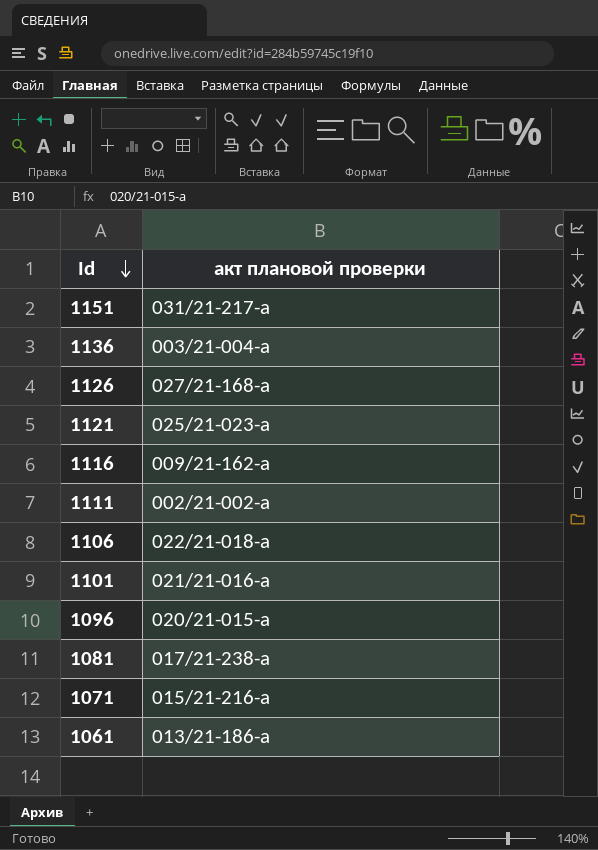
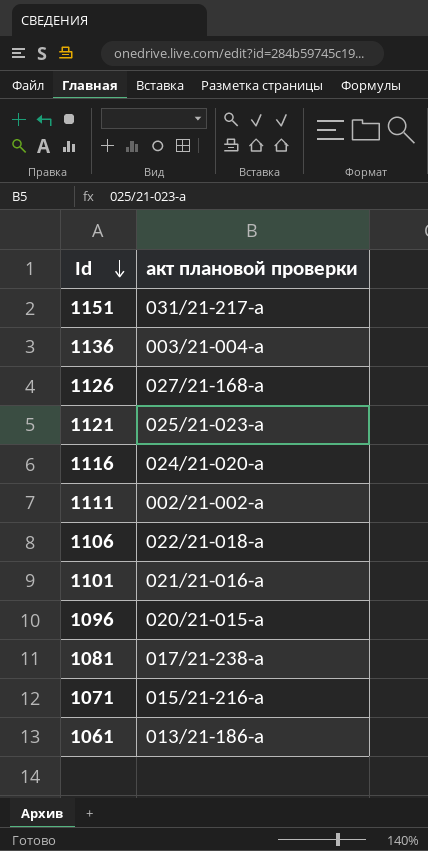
1116 | акт плановой проверки: 009/21-162-а -> 024/21-020-а

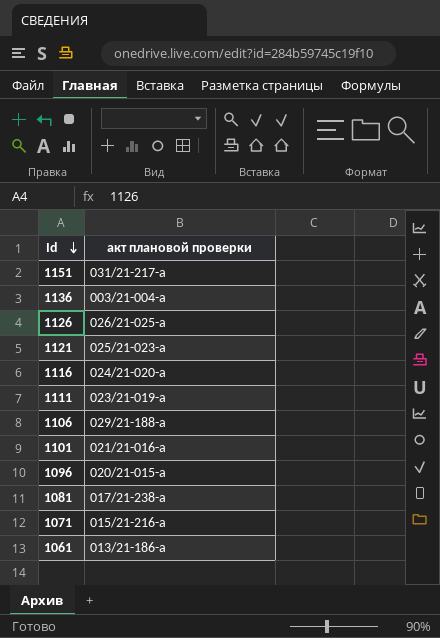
1126 | акт плановой проверки: 027/21-168-а -> 026/21-025-а
1111 | акт плановой проверки: 002/21-002-а -> 023/21-019-а
1106 | акт плановой проверки: 022/21-018-а -> 029/21-188-а

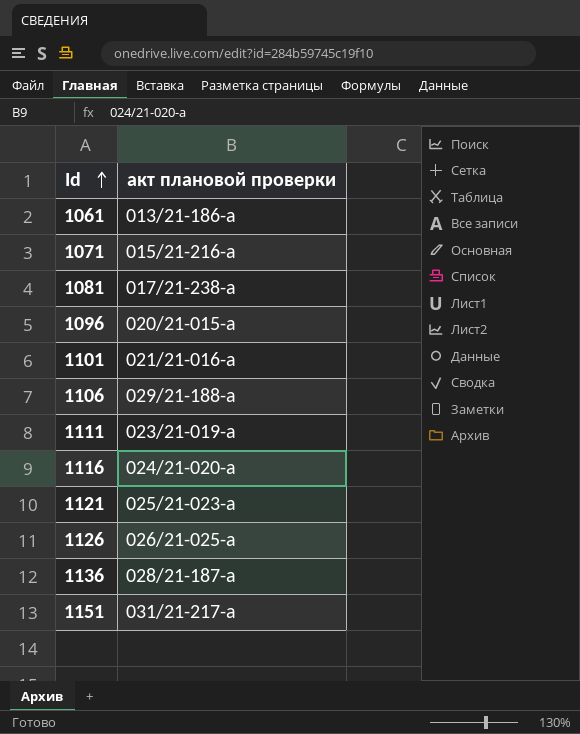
row order: Id descending -> Id ascending
1136 | акт плановой проверки: 003/21-004-а -> 028/21-187-а

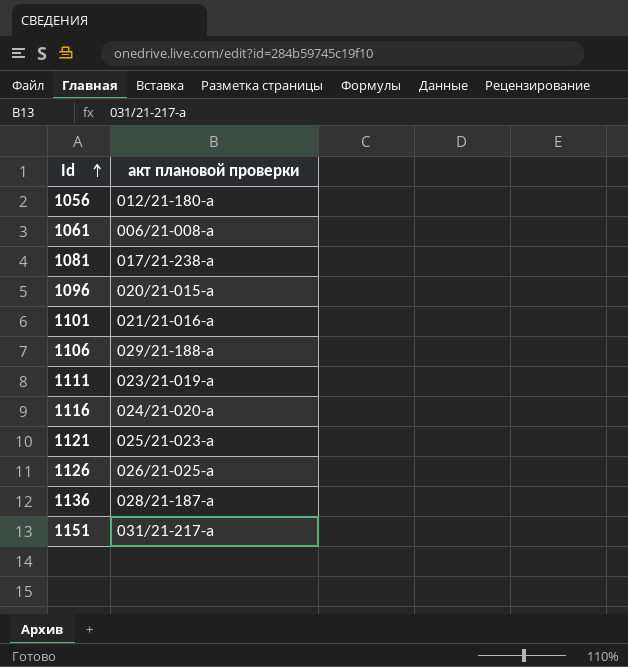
row 1071: 015/21-216-а -> none
row 1056: none -> 012/21-180-а
1061 | акт плановой проверки: 013/21-186-а -> 006/21-008-а

